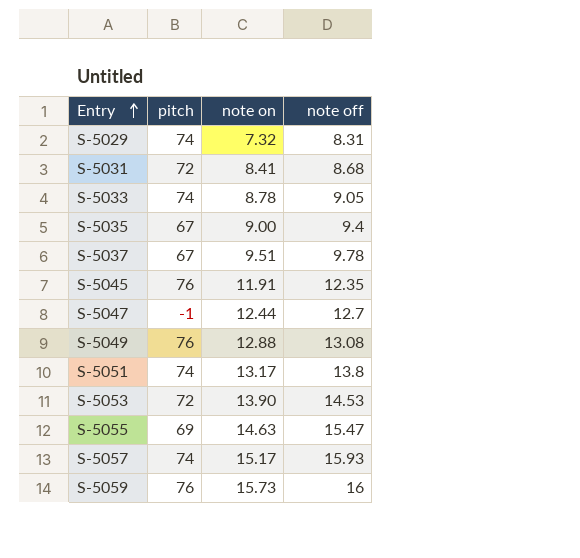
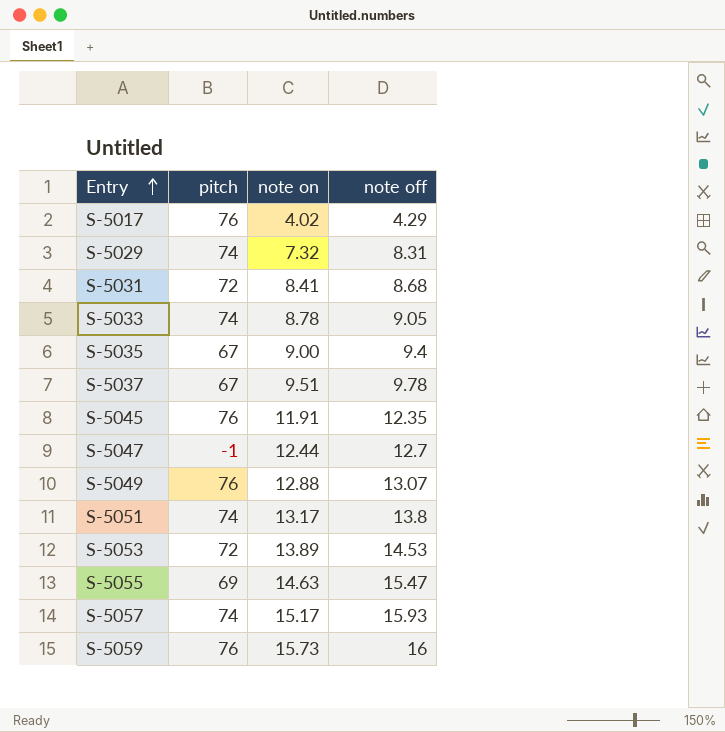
row S-5017: none -> 76 | 4.02 | 4.29
S-5049 | note off: 13.08 -> 13.07
S-5053 | note on: 13.90 -> 13.89

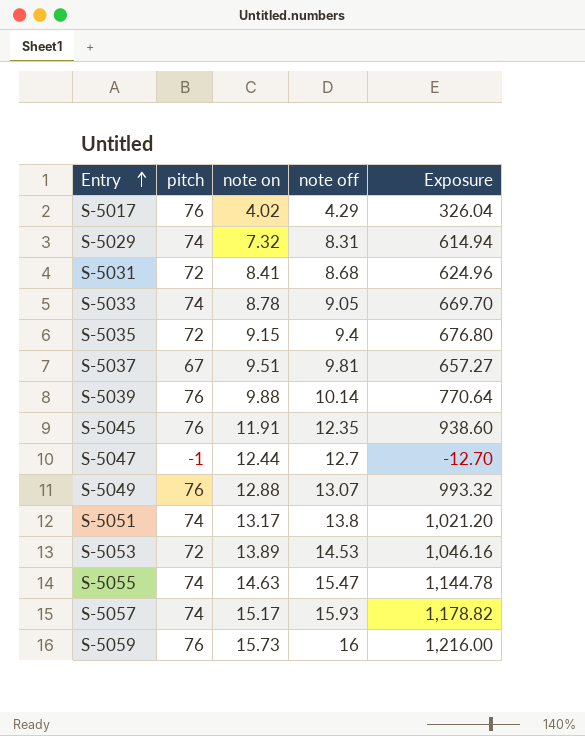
column Exposure | formula: none -> [pitch] * [note off]
S-5035 | pitch: 67 -> 72
S-5035 | note on: 9.00 -> 9.15
S-5037 | note off: 9.78 -> 9.81
row S-5039: none -> 76 | 9.88 | 10.14 | 770.64
S-5055 | pitch: 69 -> 74

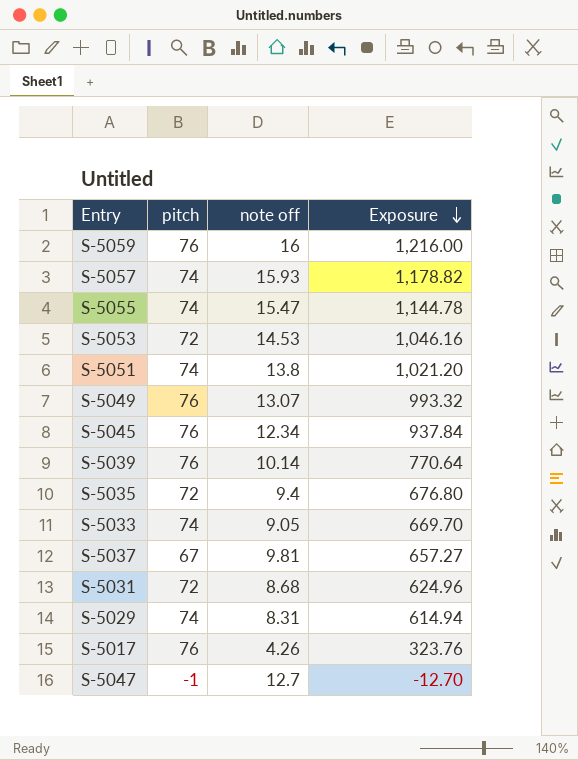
row order: Entry ascending -> Exposure descending
column note on | position: 3 -> none
S-5045 | note off: 12.35 -> 12.34
S-5045 | Exposure: 938.60 -> 937.84
S-5017 | note off: 4.29 -> 4.26
S-5017 | Exposure: 326.04 -> 323.76

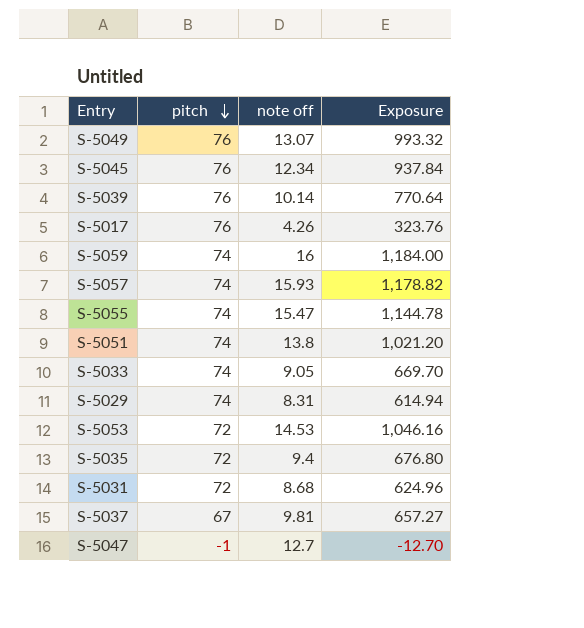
row order: Exposure descending -> pitch descending
S-5059 | pitch: 76 -> 74
S-5059 | Exposure: 1,216.00 -> 1,184.00

